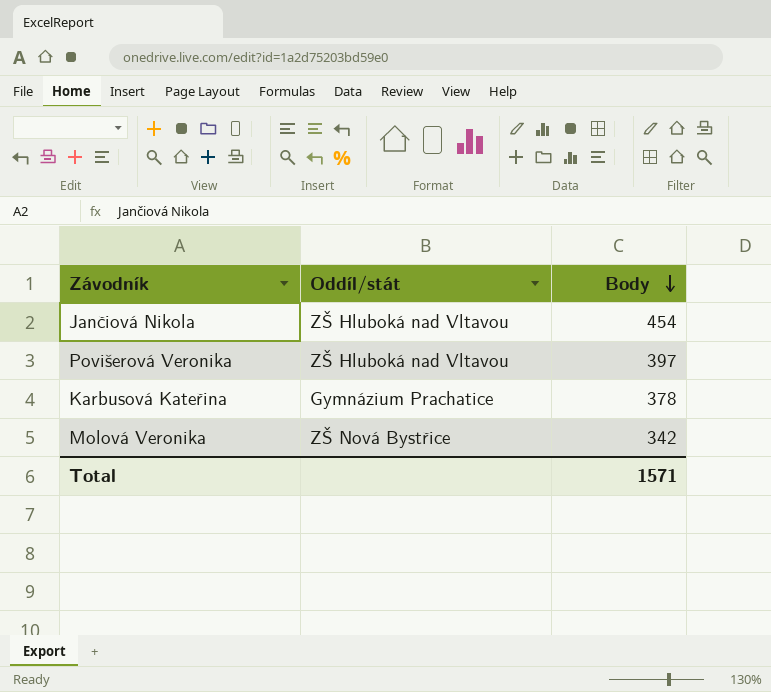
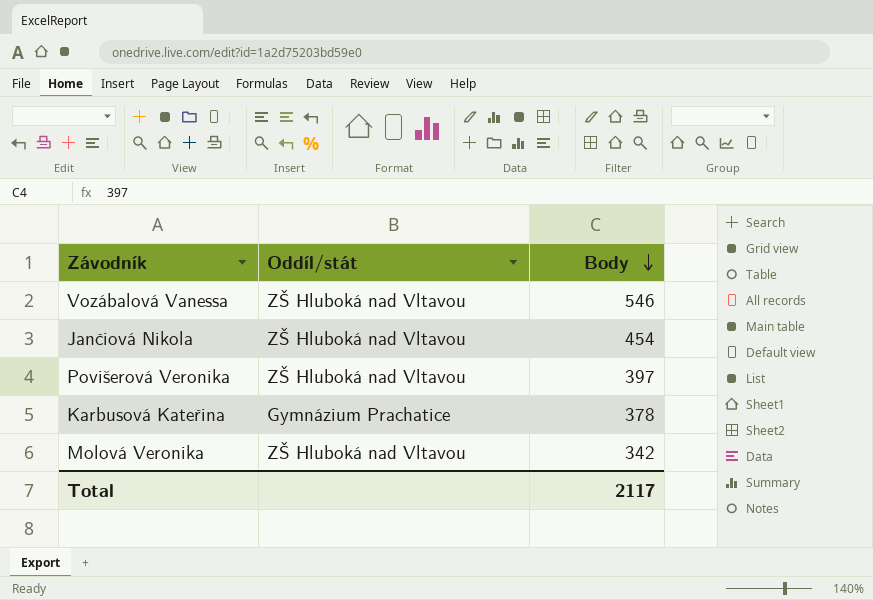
row Vozábalová Vanessa: none -> ZŠ Hluboká nad Vltavou | 546
Molová Veronika | Oddíl/stát: ZŠ Nová Bystřice -> ZŠ Hluboká nad Vltavou
Total | Body: 1571 -> 2117

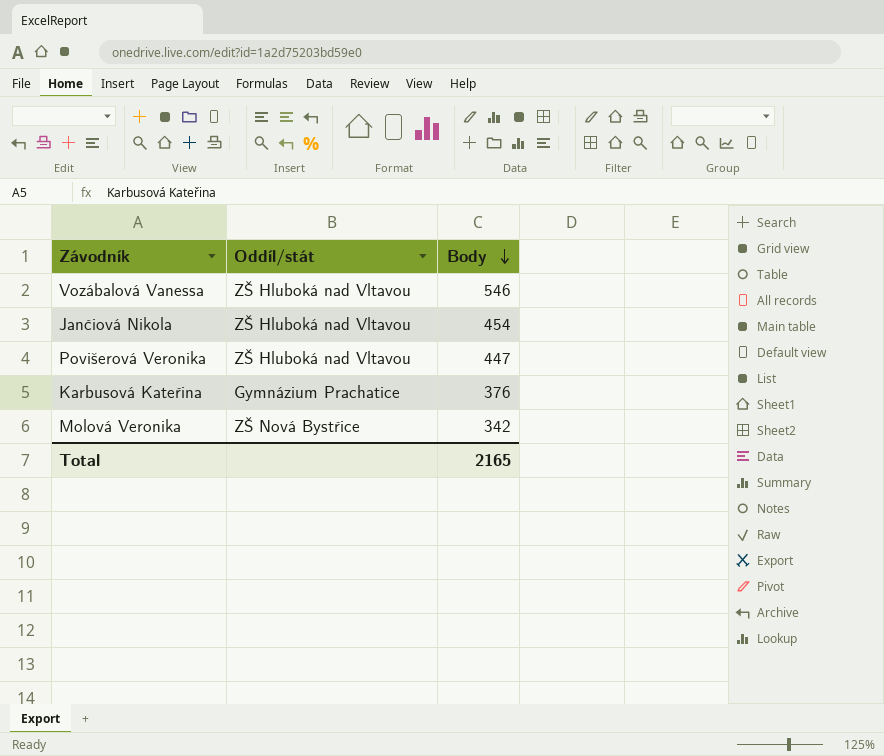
Povišerová Veronika | Body: 397 -> 447
Karbusová Kateřina | Body: 378 -> 376
Molová Veronika | Oddíl/stát: ZŠ Hluboká nad Vltavou -> ZŠ Nová Bystřice
Total | Body: 2117 -> 2165

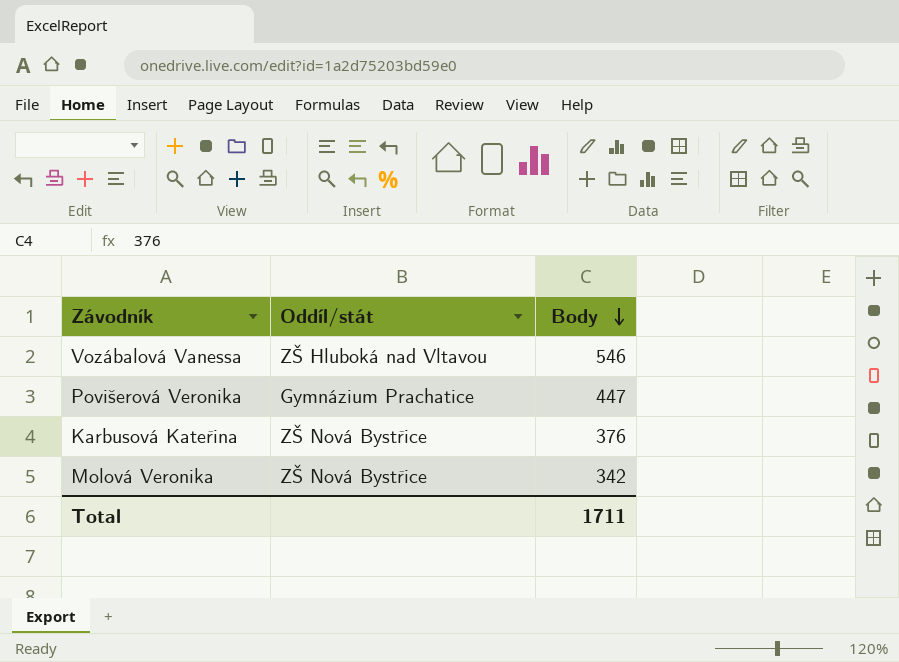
row Jančiová Nikola: ZŠ Hluboká nad Vltavou | 454 -> none
Povišerová Veronika | Oddíl/stát: ZŠ Hluboká nad Vltavou -> Gymnázium Prachatice
Karbusová Kateřina | Oddíl/stát: Gymnázium Prachatice -> ZŠ Nová Bystřice
Total | Body: 2165 -> 1711

